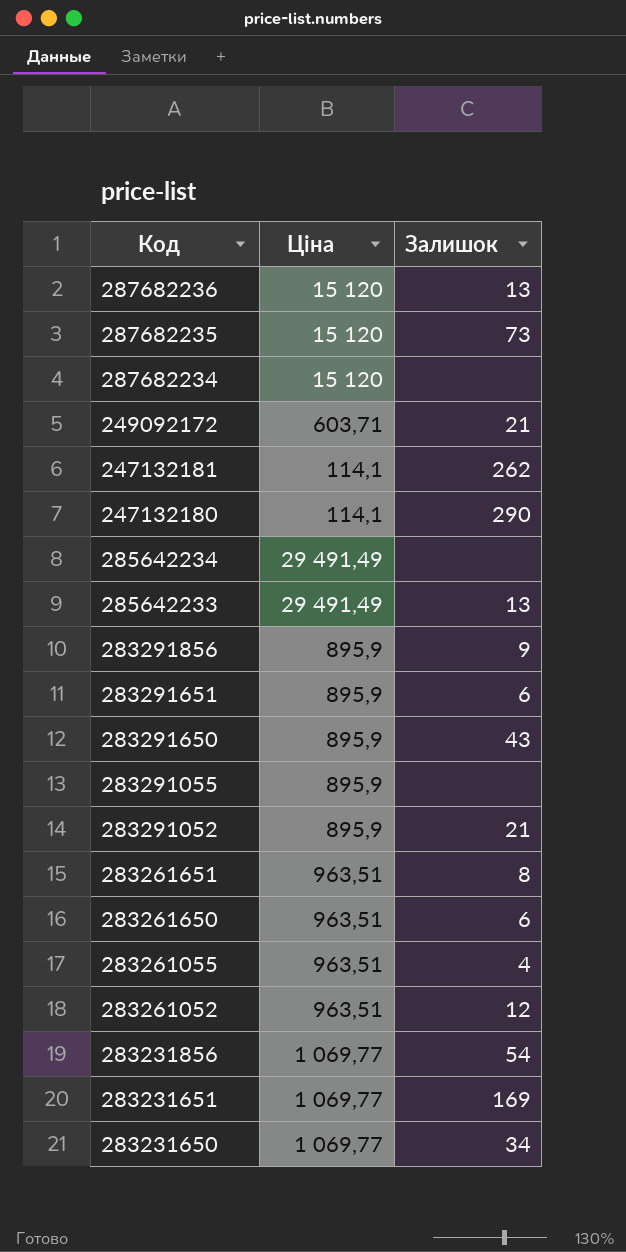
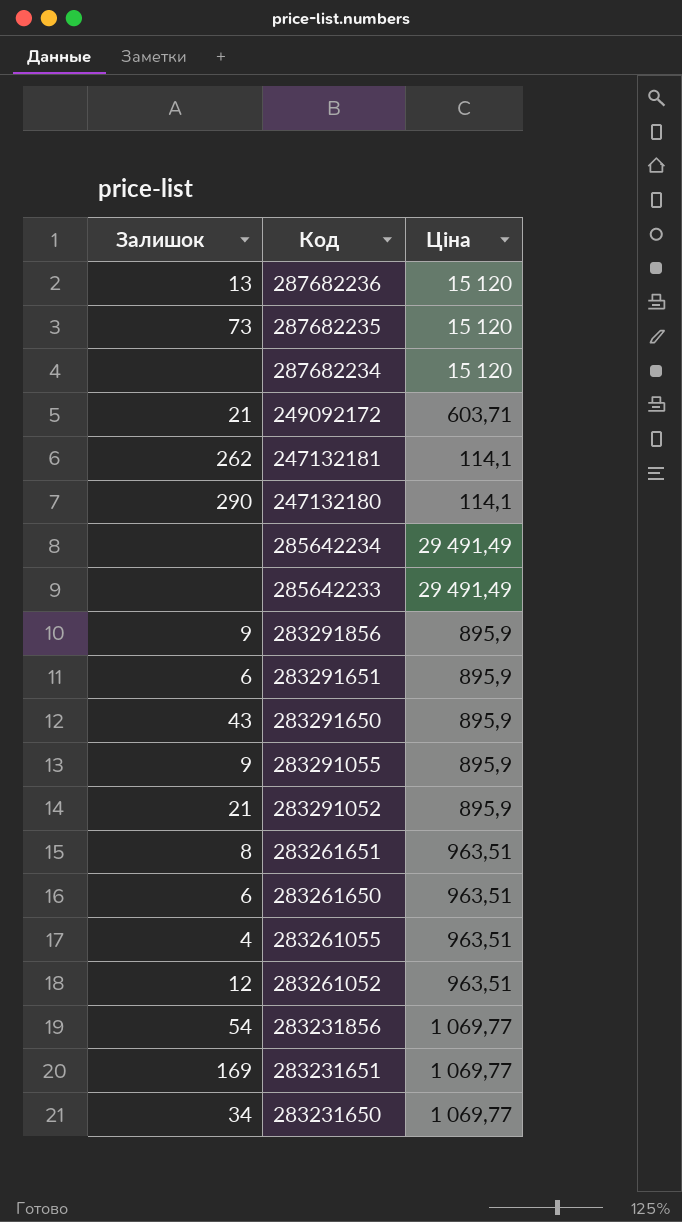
column Залишок | position: 3 -> 1
285642233 | Залишок: 13 -> none
283291055 | Залишок: none -> 9

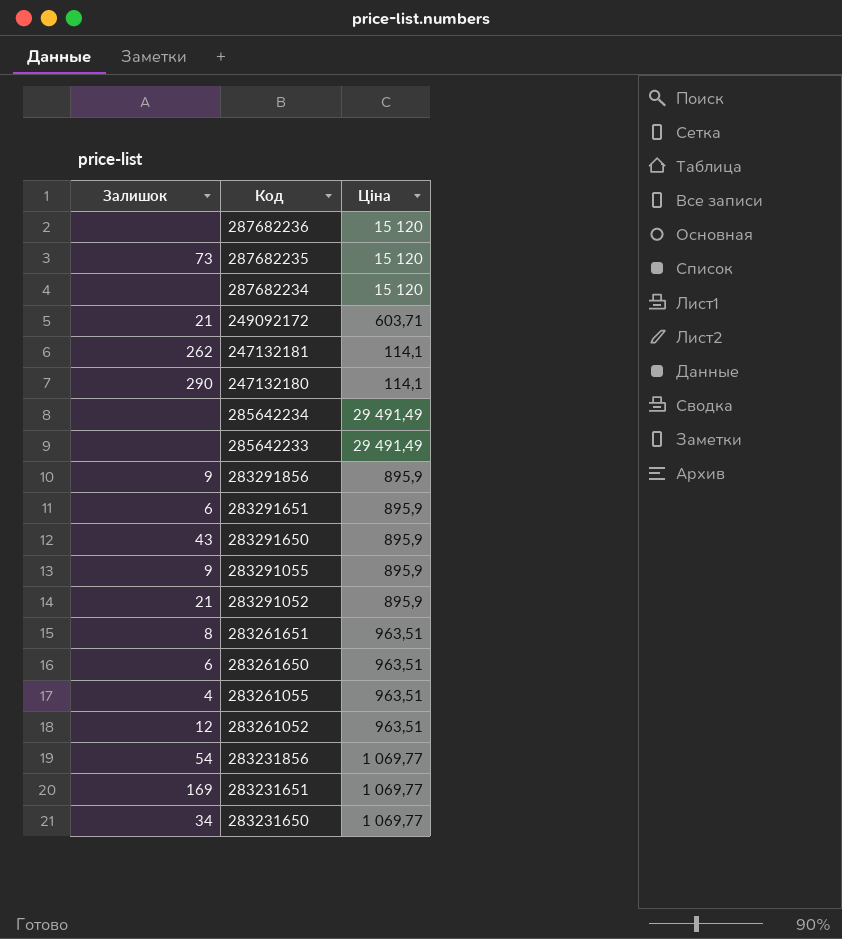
287682236 | Залишок: 13 -> none

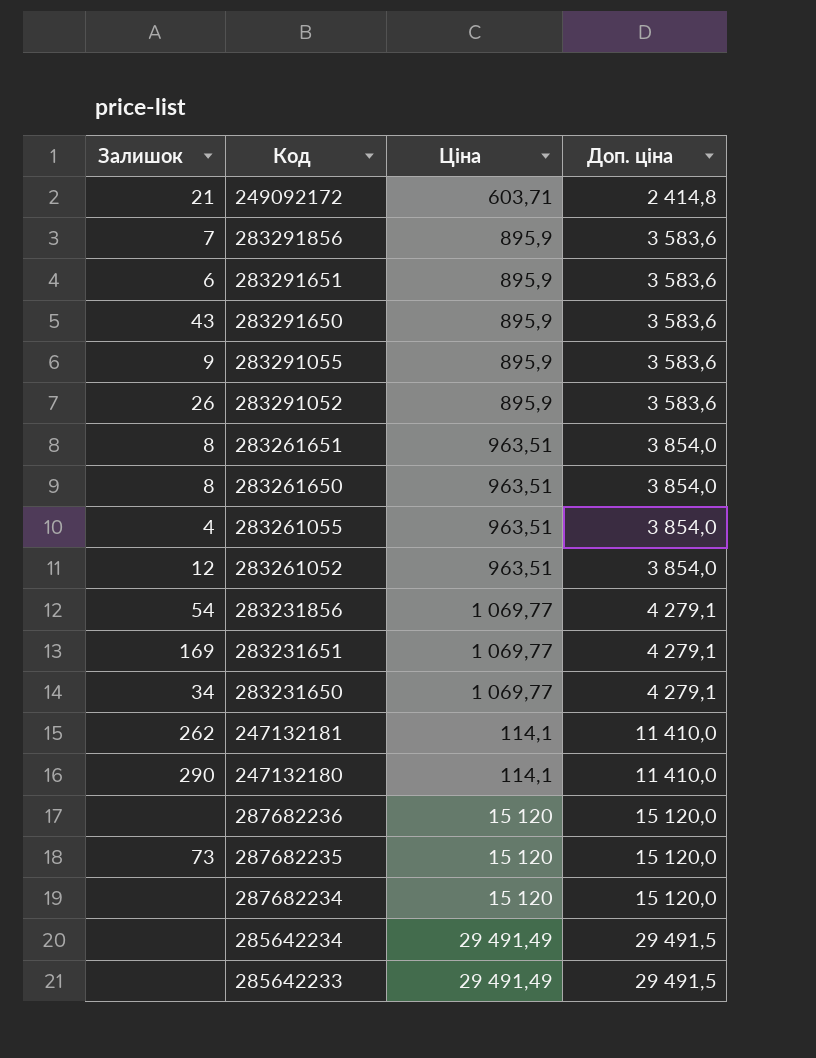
row order: none -> Доп. ціна ascending
column Доп. ціна | position: none -> 4
283291856 | Залишок: 9 -> 7
283291052 | Залишок: 21 -> 26
283261650 | Залишок: 6 -> 8

